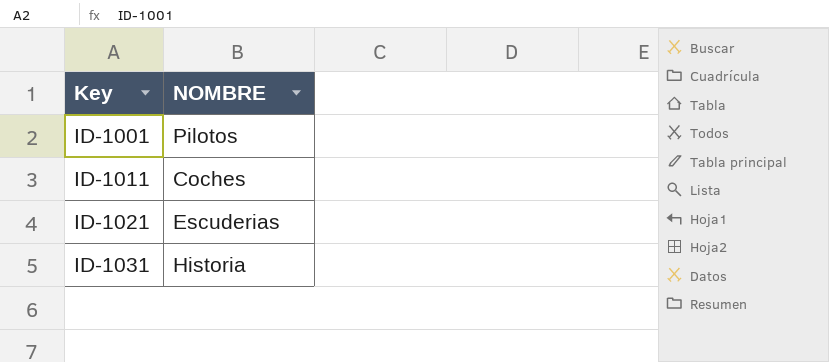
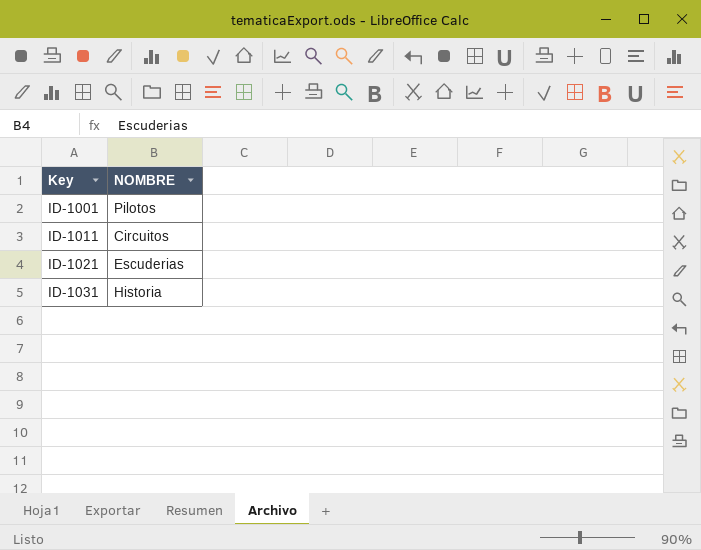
ID-1011 | NOMBRE: Coches -> Circuitos

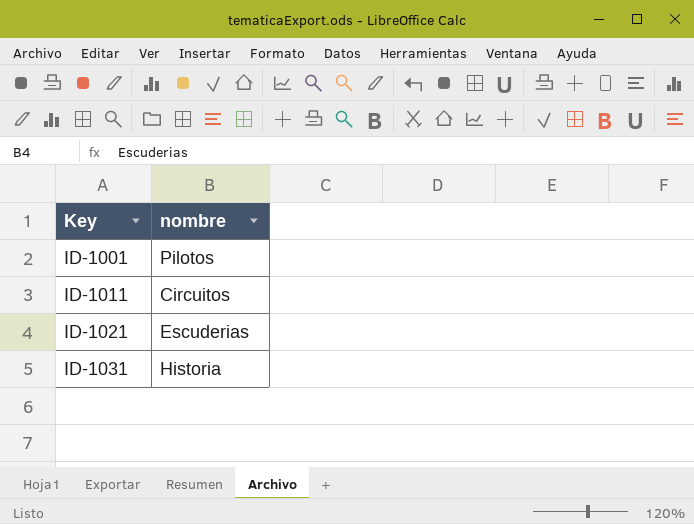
column name: NOMBRE -> nombre

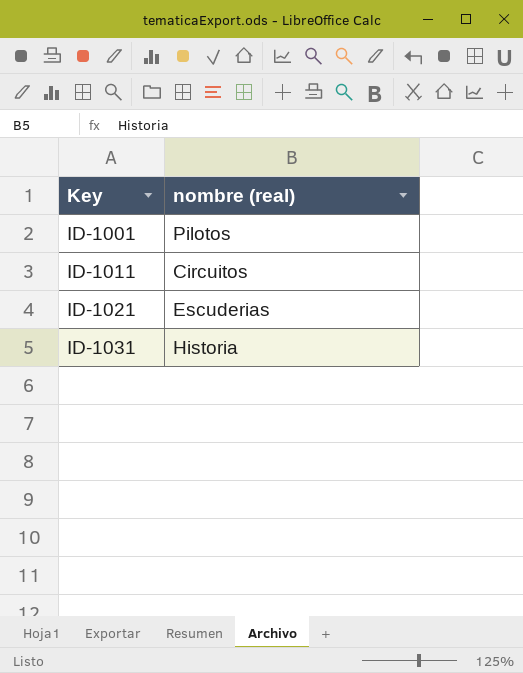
column name: nombre -> nombre (real)

